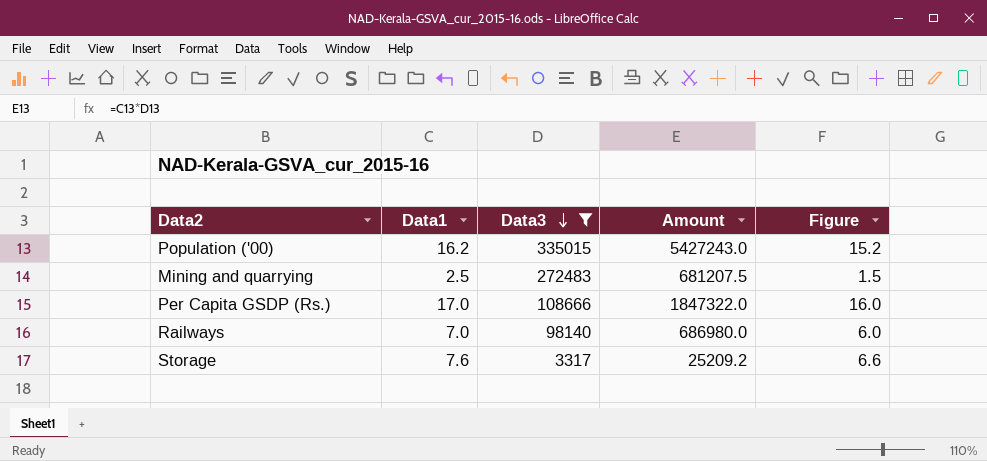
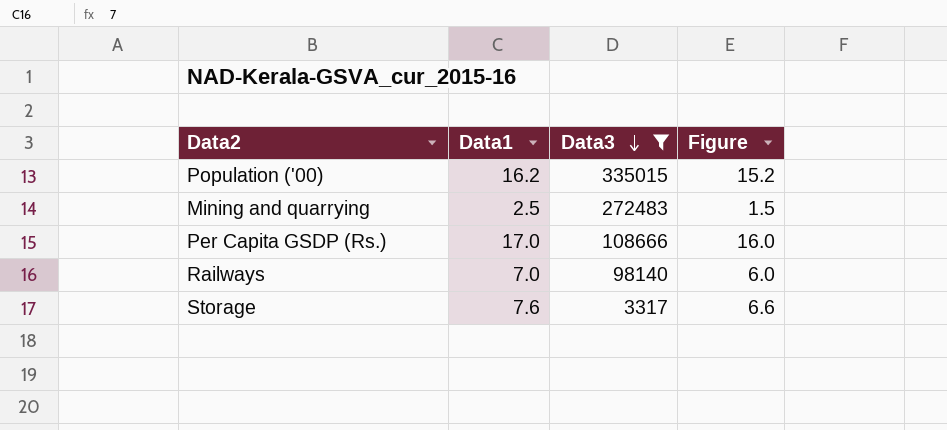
column Amount | formula: [Data1] * [Data3] -> none

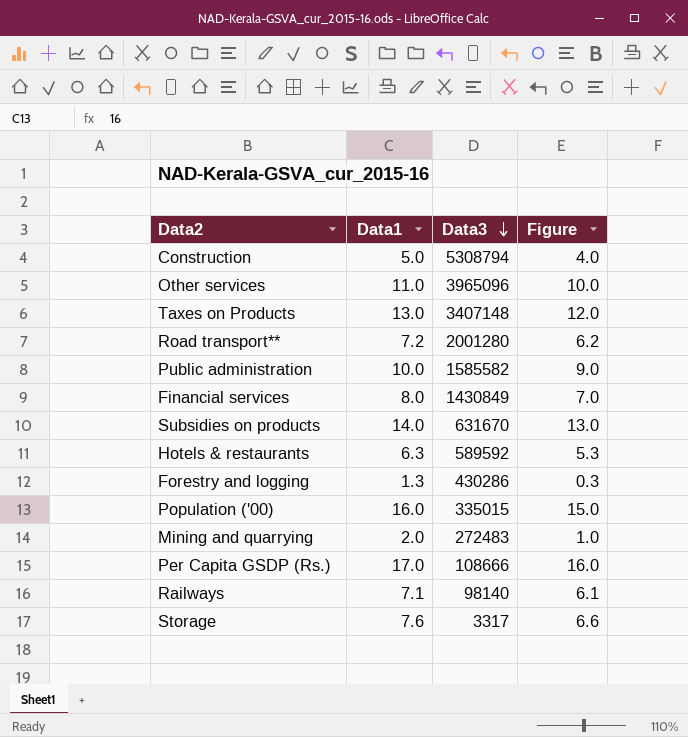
filter: Data3 <= 335015 -> none
Population ('00) | Data1: 16.2 -> 16.0
Population ('00) | Figure: 15.2 -> 15.0
Mining and quarrying | Data1: 2.5 -> 2.0
Mining and quarrying | Figure: 1.5 -> 1.0
Railways | Data1: 7.0 -> 7.1
Railways | Figure: 6.0 -> 6.1

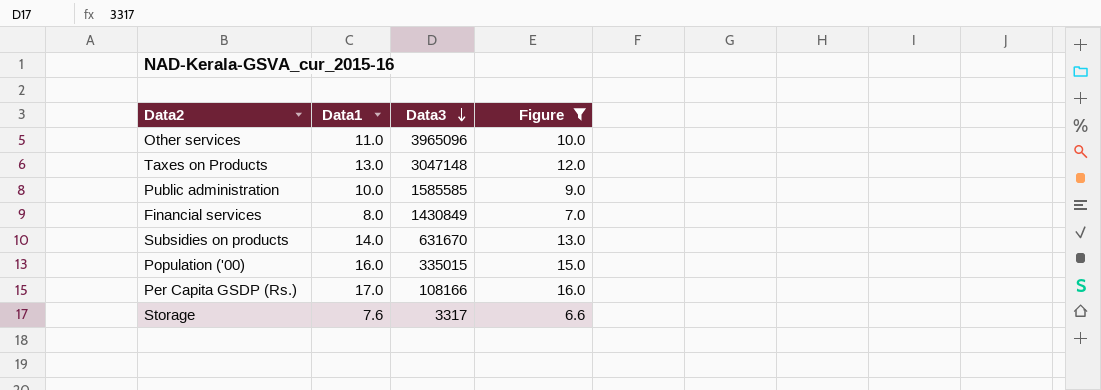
filter: none -> Figure >= 6.6
Taxes on Products | Data3: 3407148 -> 3047148
Public administration | Data3: 1585582 -> 1585585
Per Capita GSDP (Rs.) | Data3: 108666 -> 108166

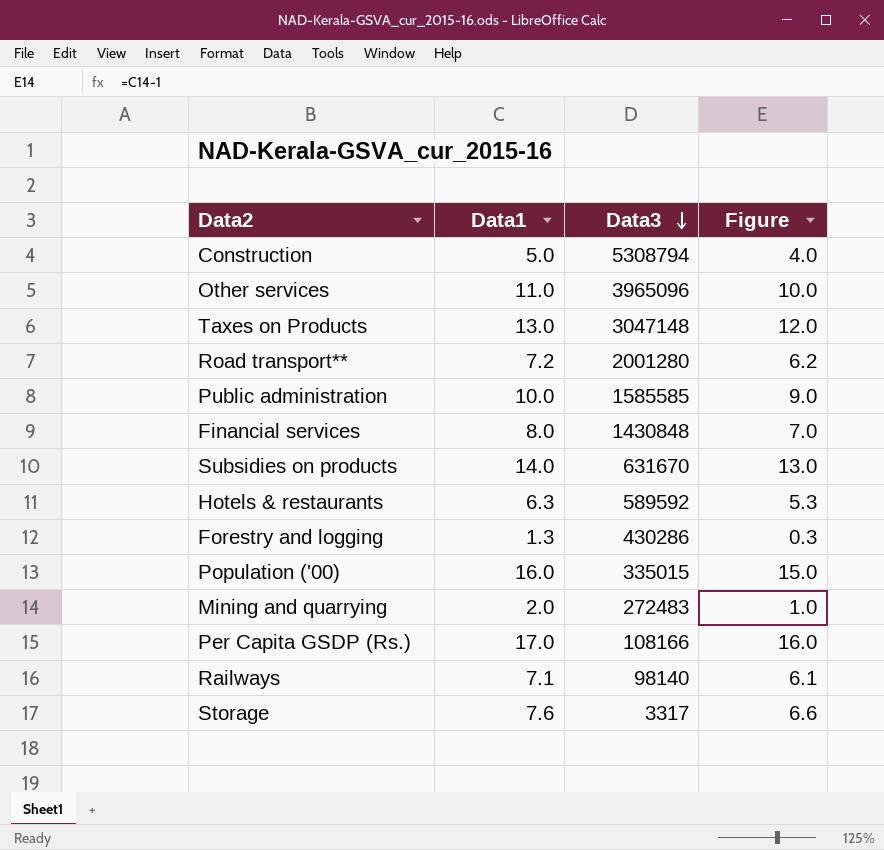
filter: Figure >= 6.6 -> none
Financial services | Data3: 1430849 -> 1430848

